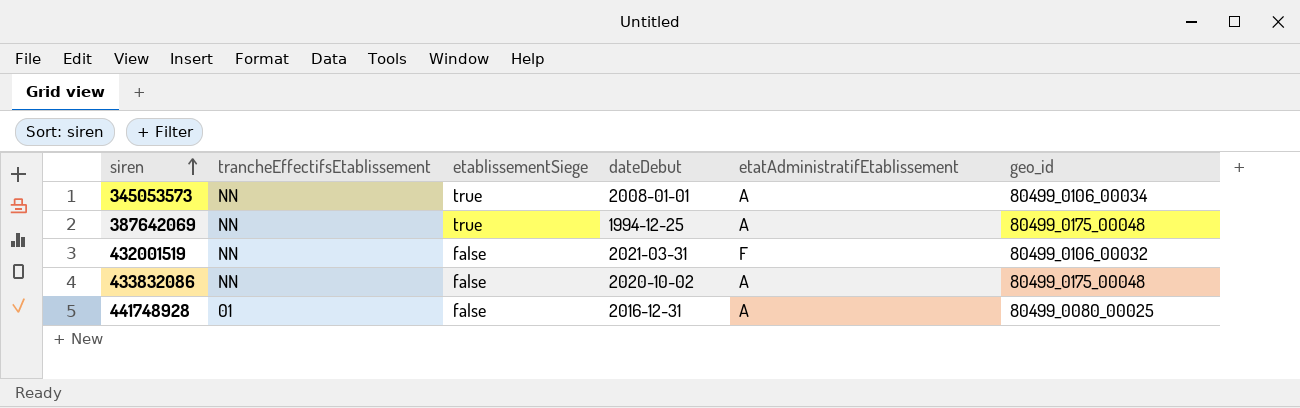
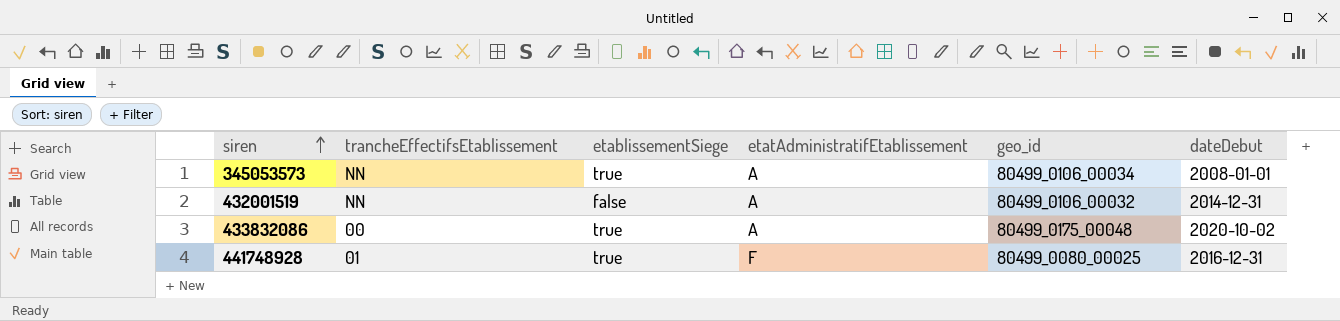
column dateDebut | position: 4 -> 6
row 387642069: NN | true | 1994-12-25 | A | 80499_0175_00048 -> none
432001519 | etatAdministratifEtablissement: F -> A
432001519 | dateDebut: 2021-03-31 -> 2014-12-31
433832086 | trancheEffectifsEtablissement: NN -> 00
433832086 | etablissementSiege: false -> true
441748928 | etablissementSiege: false -> true
441748928 | etatAdministratifEtablissement: A -> F

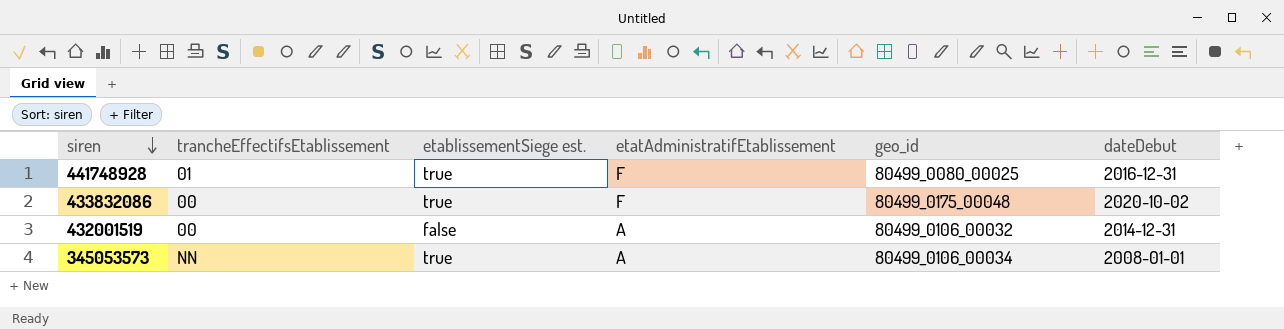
row order: siren ascending -> siren descending
column name: etablissementSiege -> etablissementSiege est.
433832086 | etatAdministratifEtablissement: A -> F
432001519 | trancheEffectifsEtablissement: NN -> 00

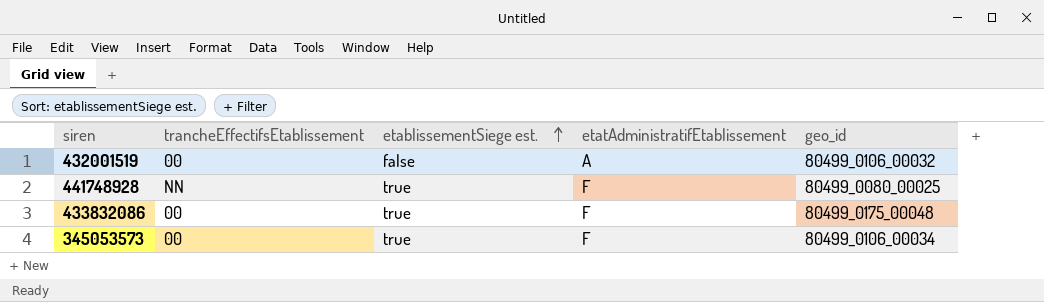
row order: siren descending -> etablissementSiege est. ascending
column dateDebut | position: 6 -> none
441748928 | trancheEffectifsEtablissement: 01 -> NN
345053573 | trancheEffectifsEtablissement: NN -> 00
345053573 | etatAdministratifEtablissement: A -> F

